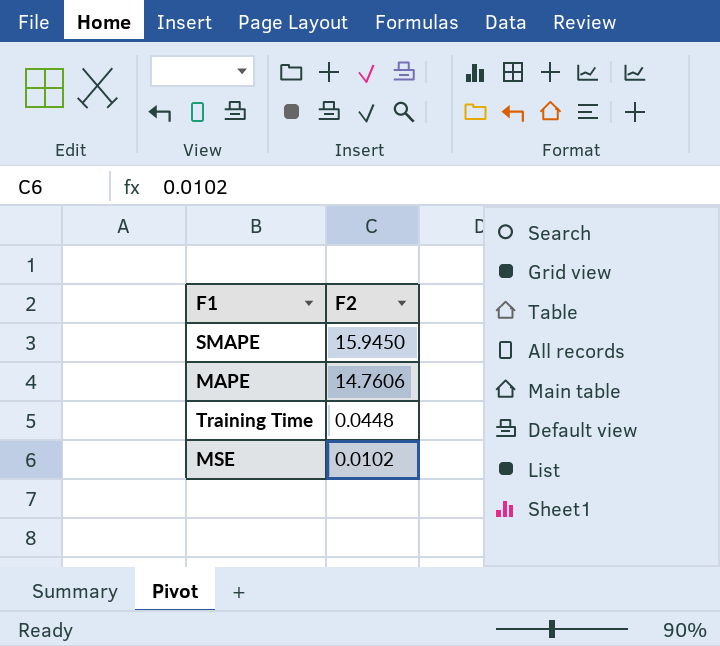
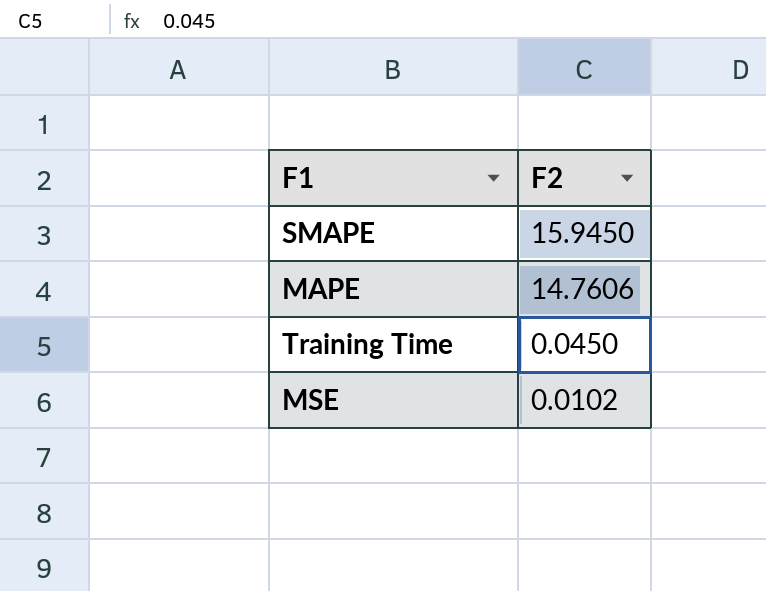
Training Time | F2: 0.0448 -> 0.0450

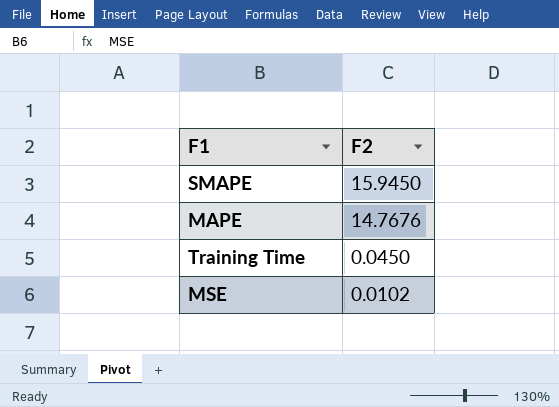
MAPE | F2: 14.7606 -> 14.7676

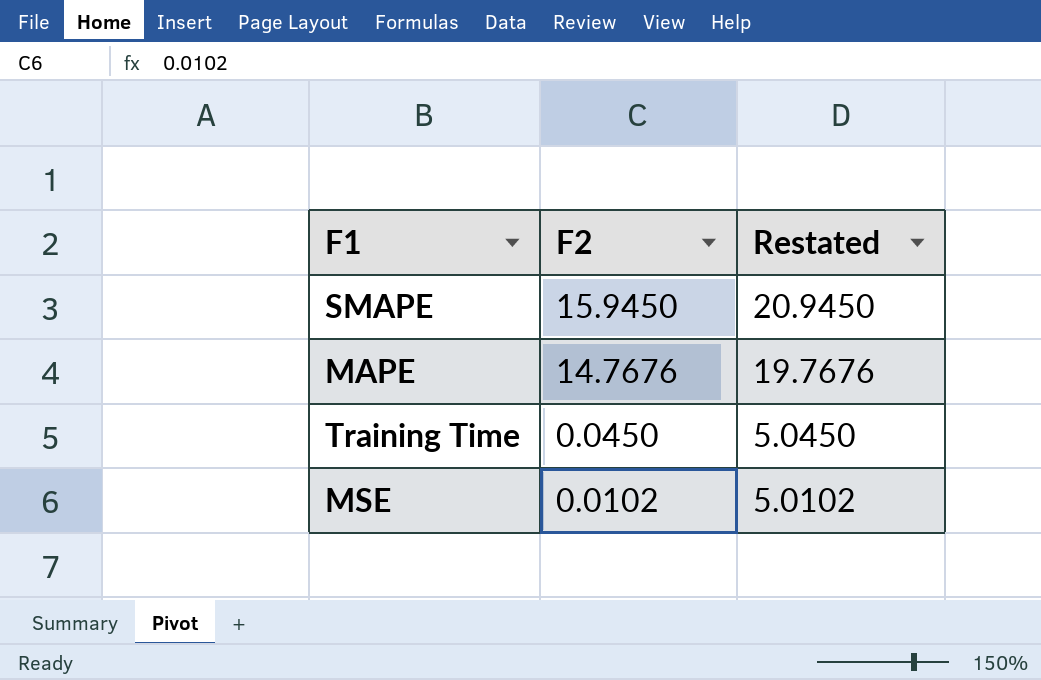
column Restated | formula: none -> [F2] + 5

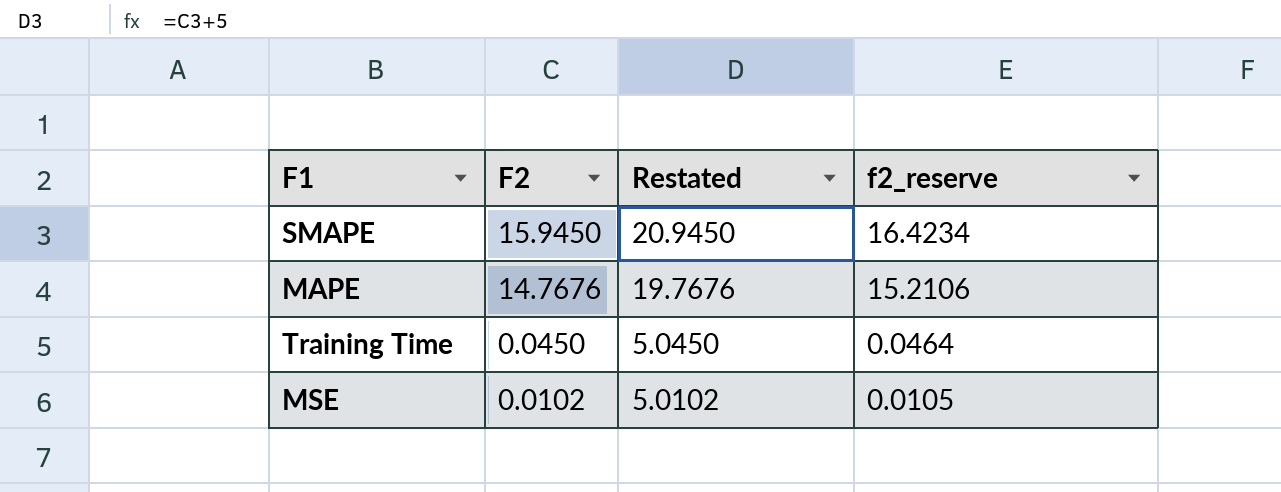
column f2_reserve | formula: none -> [F2] * 1.03

